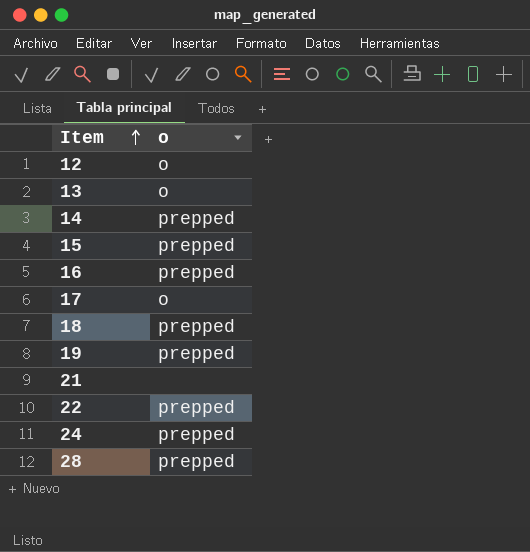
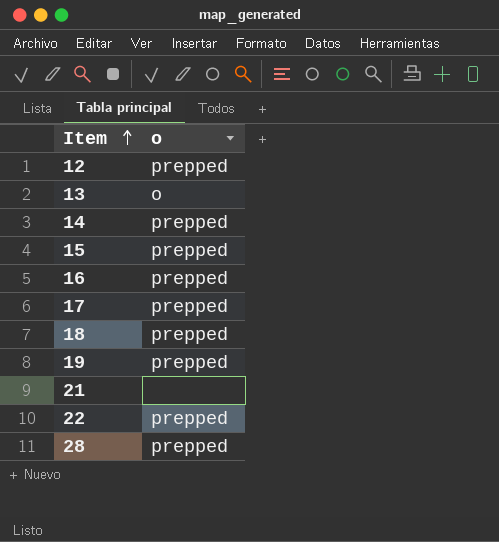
row 24: prepped -> none
12 | o: o -> prepped
17 | o: o -> prepped

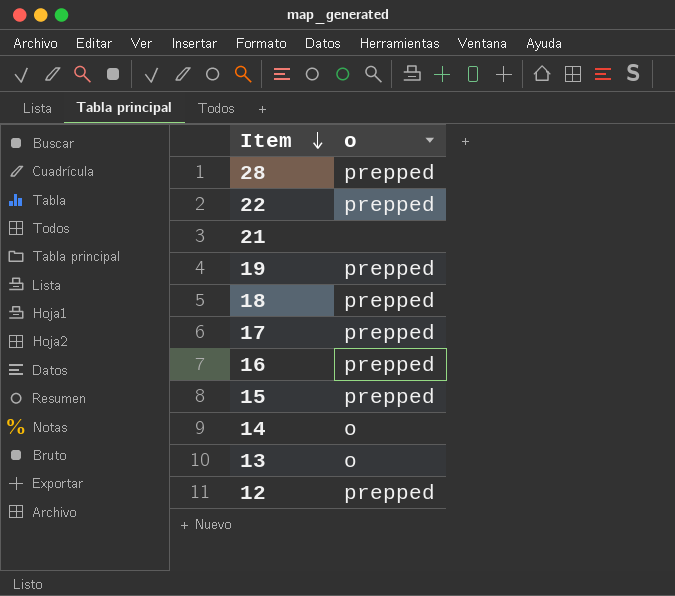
row order: Item ascending -> Item descending
14 | o: prepped -> o

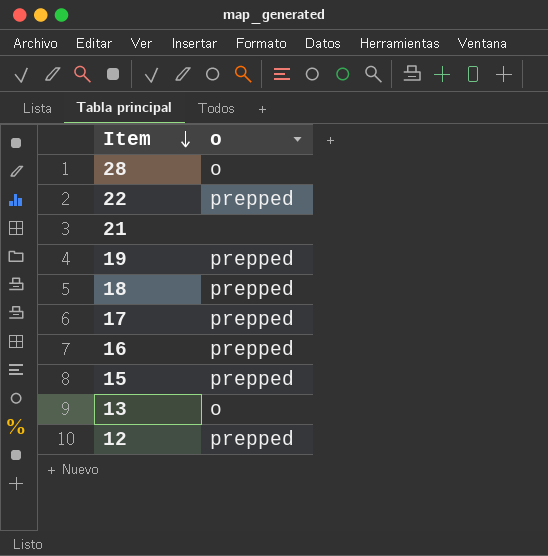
row 14: o -> none
28 | o: prepped -> o

